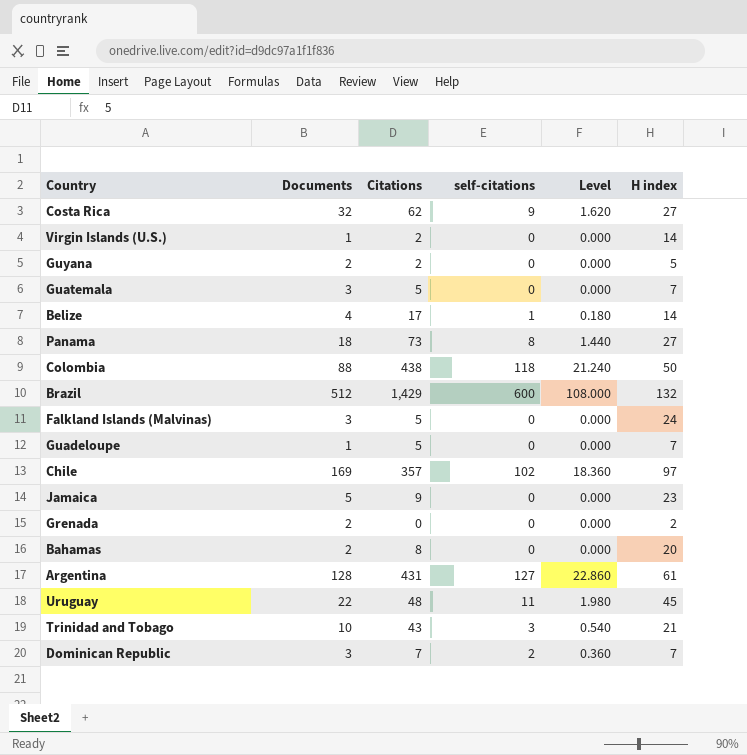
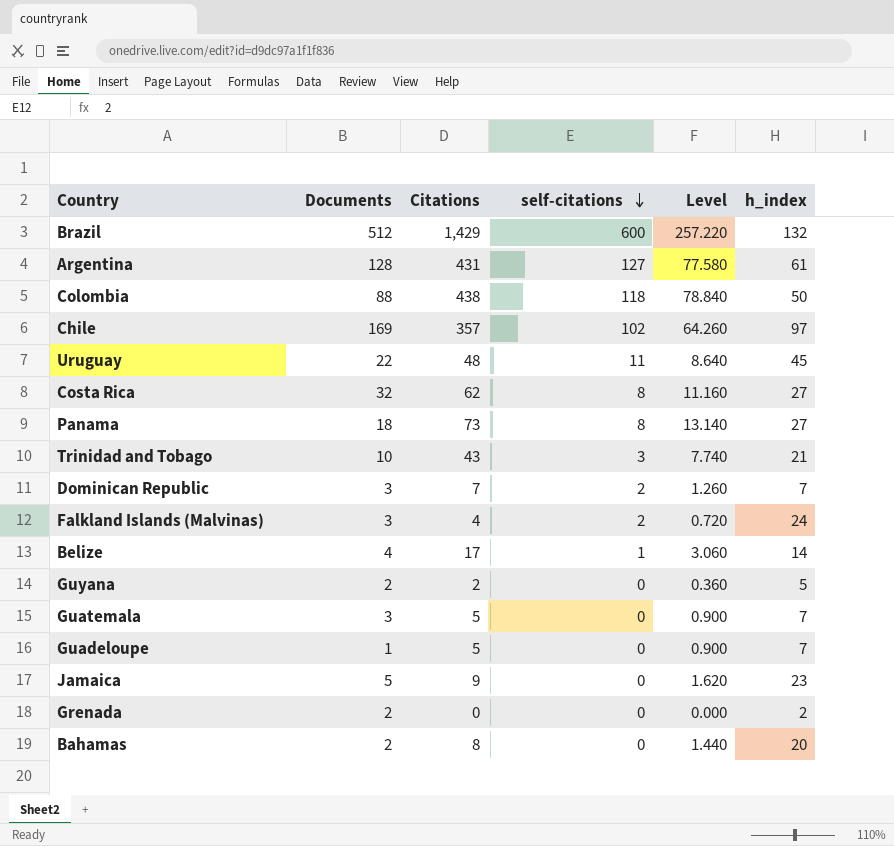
row order: none -> self-citations descending
column Level | formula: [self-citations] * 0.18 -> [Citations] * 0.18
column name: H index -> h_index
row Virgin Islands (U.S.): 1 | 2 | 0 | 0.000 | 14 -> none
Costa Rica | self-citations: 9 -> 8
Falkland Islands (Malvinas) | Citations: 5 -> 4
Falkland Islands (Malvinas) | self-citations: 0 -> 2

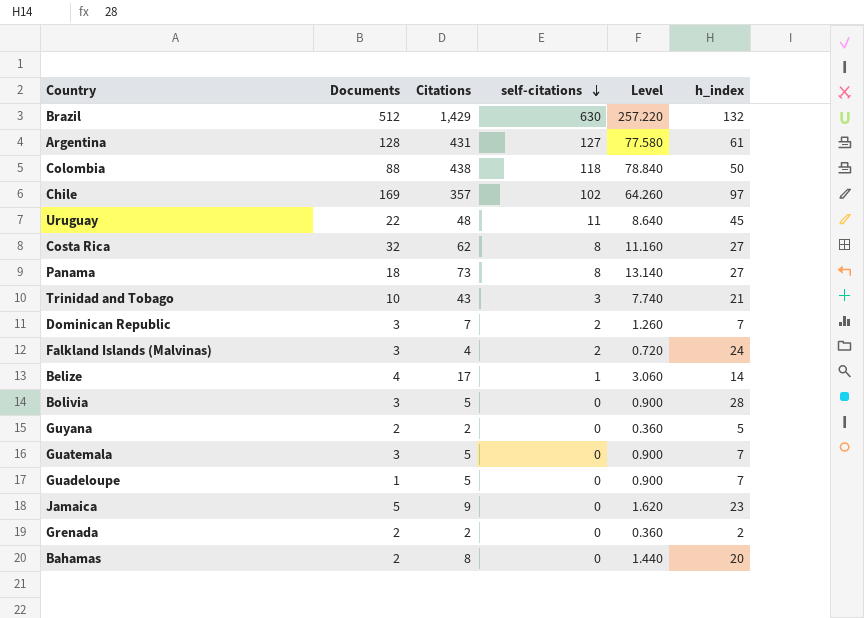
Brazil | self-citations: 600 -> 630
row Bolivia: none -> 3 | 5 | 0 | 0.900 | 28
Grenada | Citations: 0 -> 2
Grenada | Level: 0.000 -> 0.360

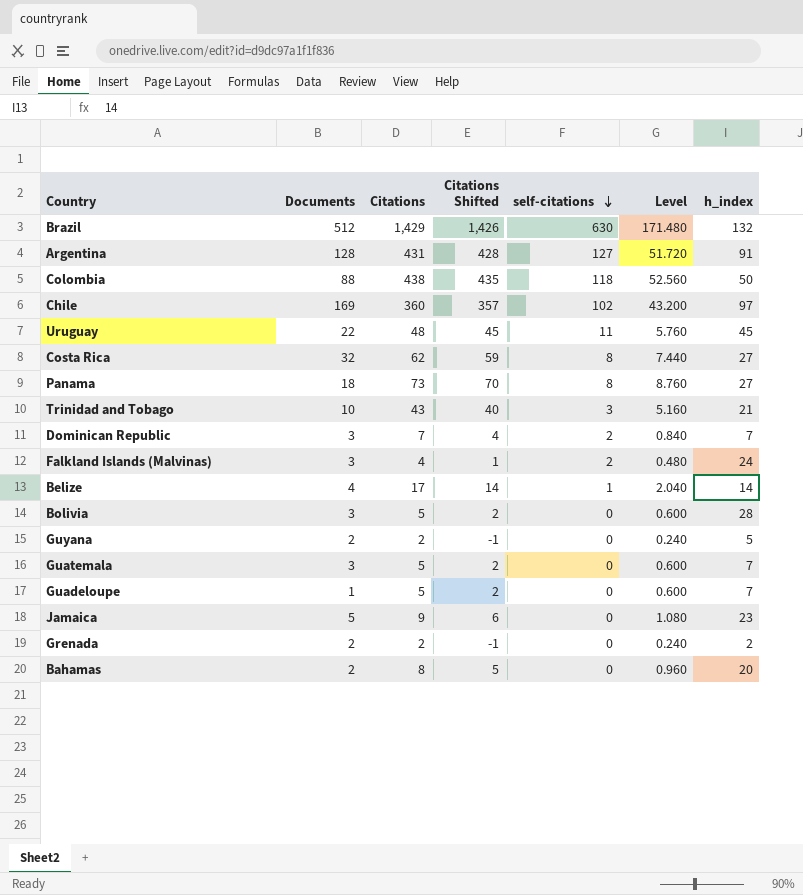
column Citations Shifted | formula: none -> [Citations] - 3
column Level | formula: [Citations] * 0.18 -> [Citations] * 0.12
Argentina | h_index: 61 -> 91
Chile | Citations: 357 -> 360

